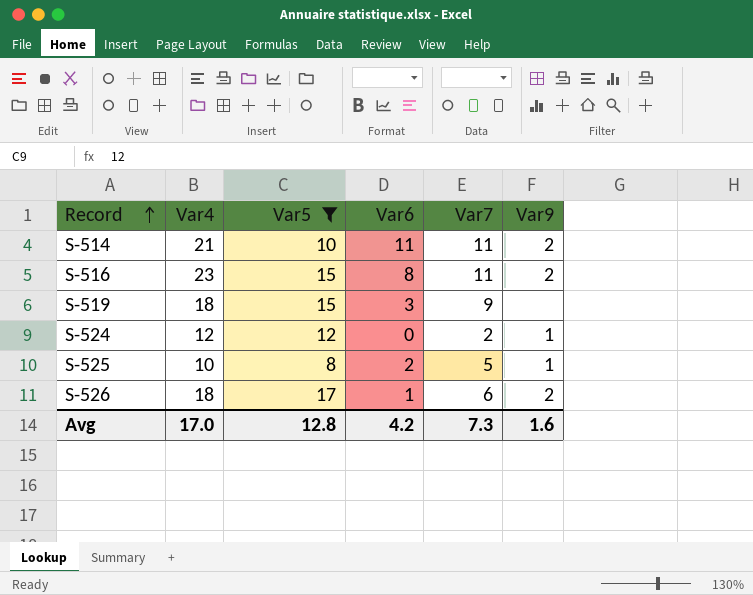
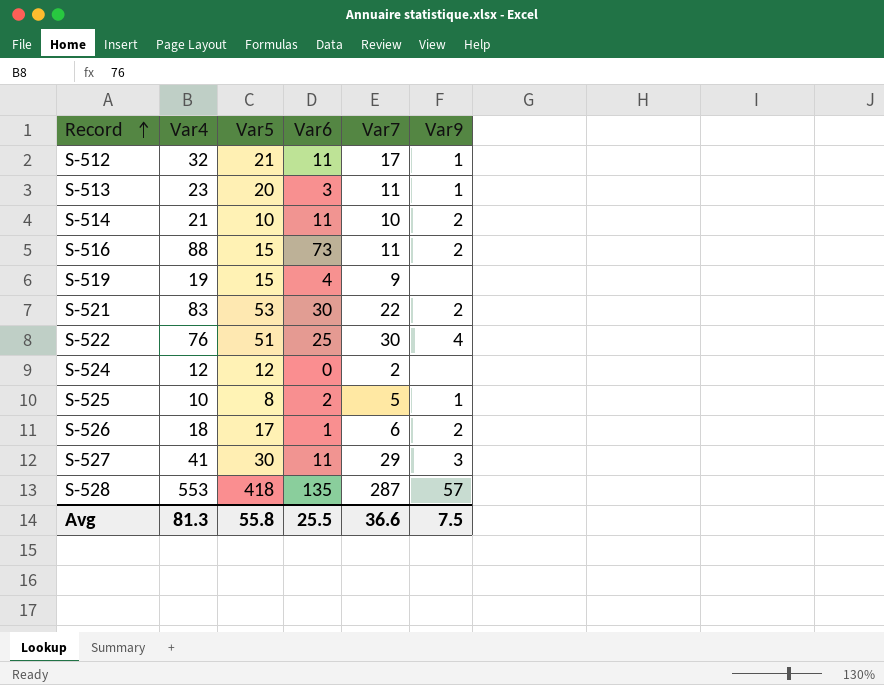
filter: Var5 <= 17 -> none
S-514 | Var7: 11 -> 10
S-516 | Var4: 23 -> 88
S-516 | Var6: 8 -> 73
S-519 | Var4: 18 -> 19
S-519 | Var6: 3 -> 4
S-524 | Var9: 1 -> none
Avg | Var4: 17.0 -> 81.3
Avg | Var5: 12.8 -> 55.8
Avg | Var6: 4.2 -> 25.5
Avg | Var7: 7.3 -> 36.6
Avg | Var9: 1.6 -> 7.5

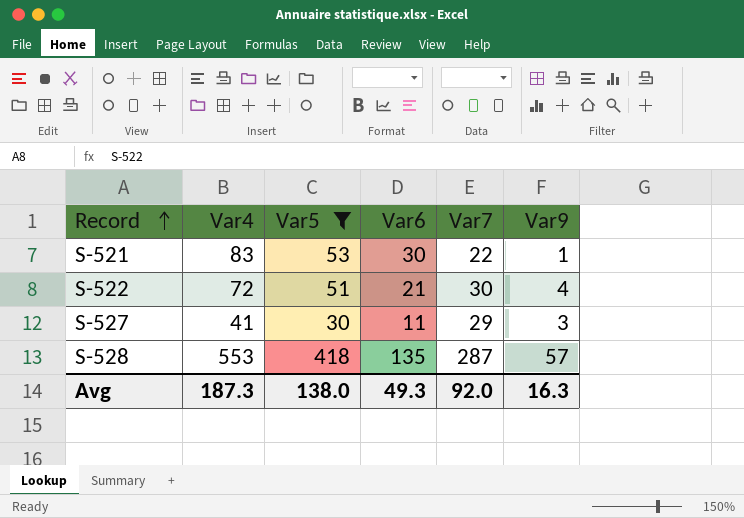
filter: none -> Var5 >= 30
S-521 | Var9: 2 -> 1
S-522 | Var4: 76 -> 72
S-522 | Var6: 25 -> 21
Avg | Var4: 81.3 -> 187.3
Avg | Var5: 55.8 -> 138.0
Avg | Var6: 25.5 -> 49.3
Avg | Var7: 36.6 -> 92.0
Avg | Var9: 7.5 -> 16.3

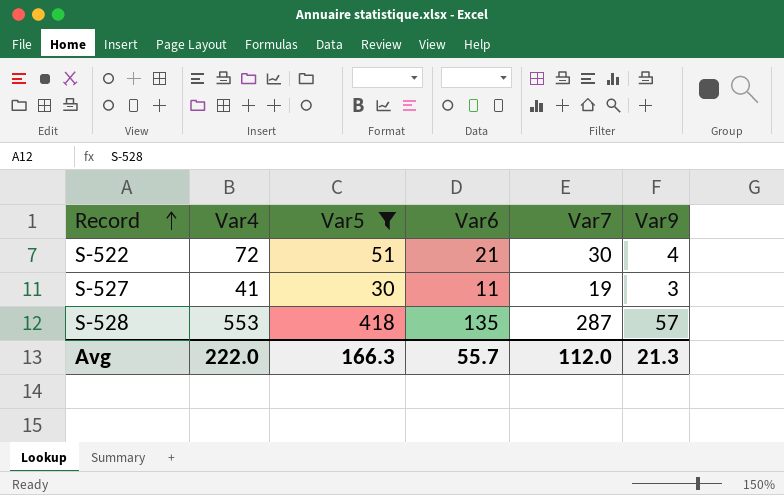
row S-521: 83 | 53 | 30 | 22 | 1 -> none
S-527 | Var7: 29 -> 19
Avg | Var4: 187.3 -> 222.0
Avg | Var5: 138.0 -> 166.3
Avg | Var6: 49.3 -> 55.7
Avg | Var7: 92.0 -> 112.0
Avg | Var9: 16.3 -> 21.3

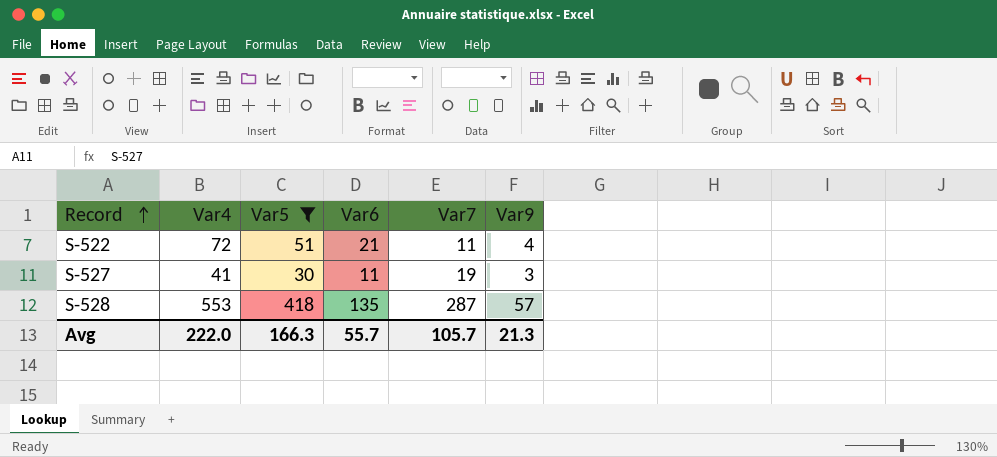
S-522 | Var7: 30 -> 11
Avg | Var7: 112.0 -> 105.7

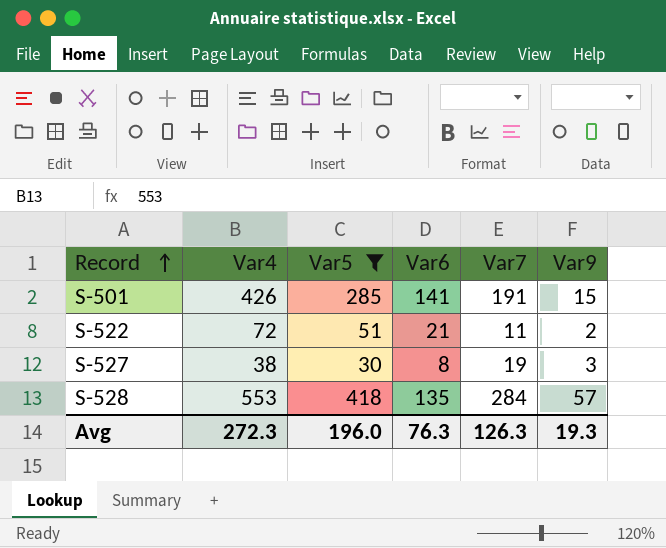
row S-501: none -> 426 | 285 | 141 | 191 | 15
S-522 | Var9: 4 -> 2
S-527 | Var4: 41 -> 38
S-527 | Var6: 11 -> 8
S-528 | Var7: 287 -> 284
Avg | Var4: 222.0 -> 272.3
Avg | Var5: 166.3 -> 196.0
Avg | Var6: 55.7 -> 76.3
Avg | Var7: 105.7 -> 126.3
Avg | Var9: 21.3 -> 19.3

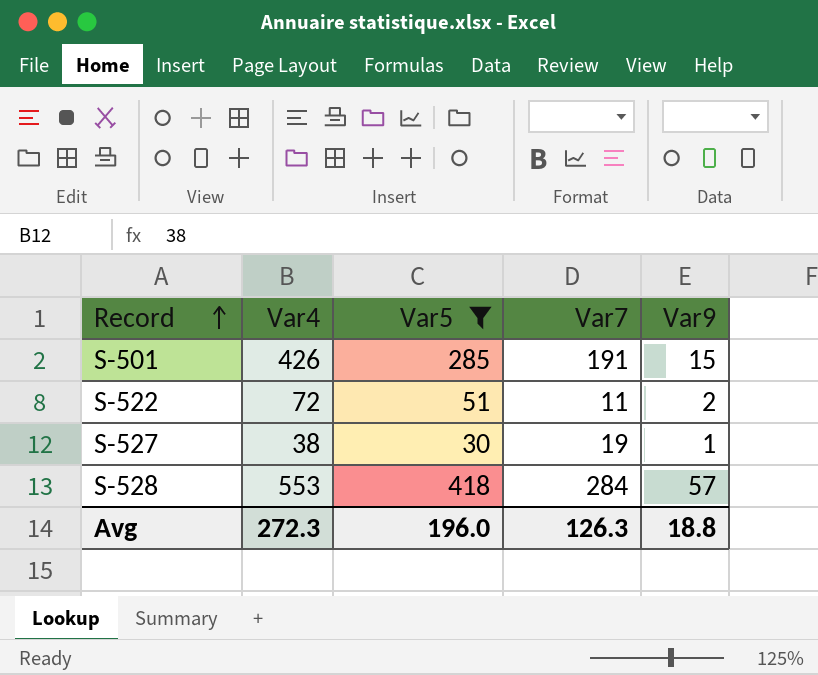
column Var6 | formula: [Var4] - [Var5] -> none
S-527 | Var9: 3 -> 1
Avg | Var9: 19.3 -> 18.8

